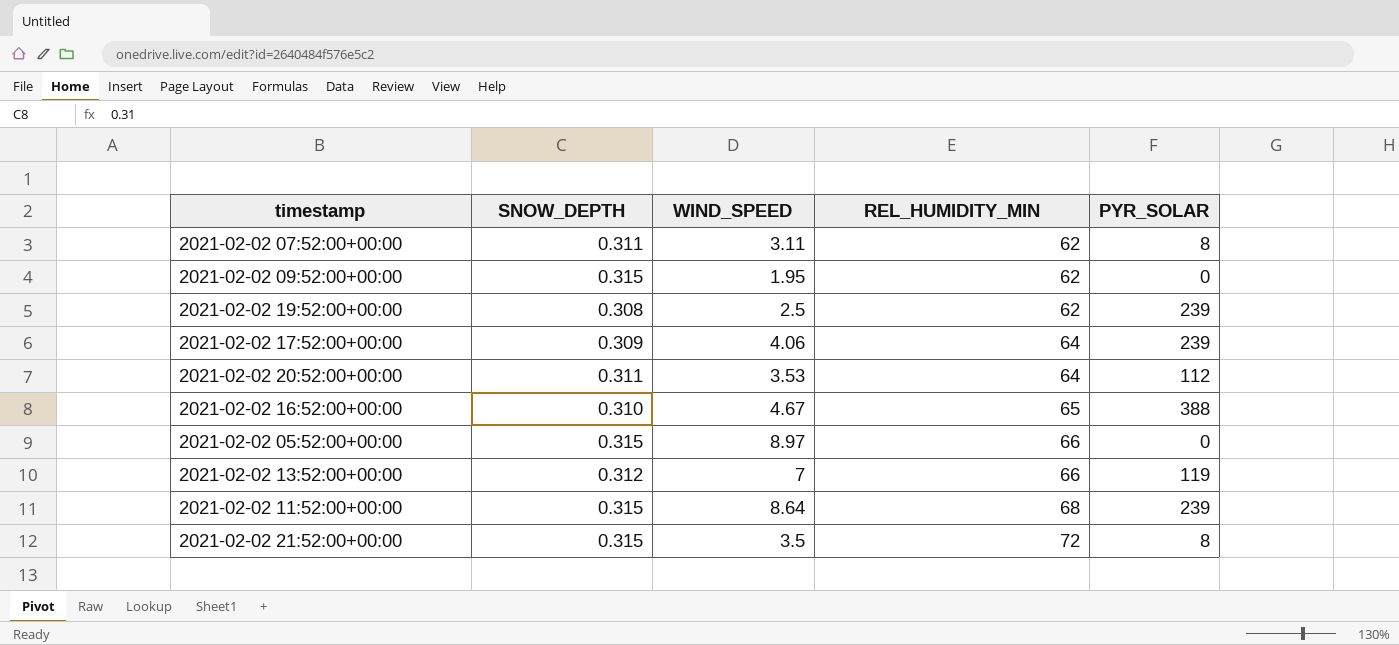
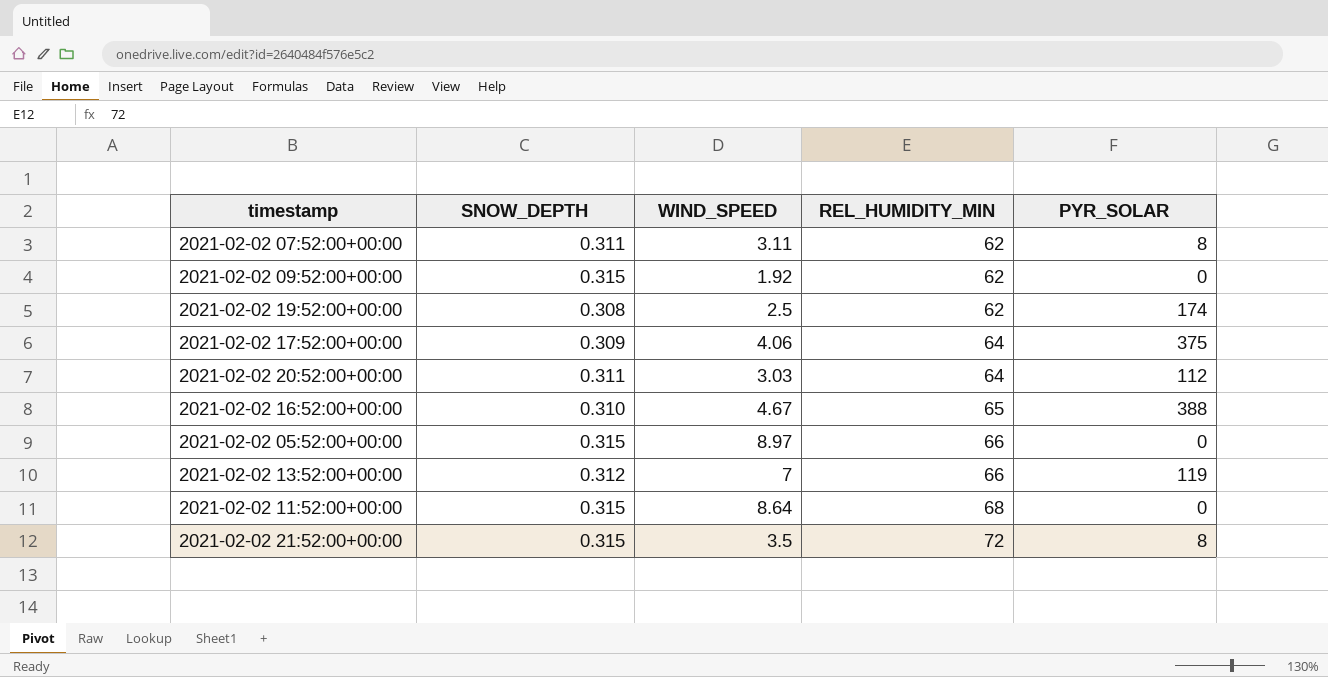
2021-02-02 09:52:00+00:00 | WIND_SPEED: 1.95 -> 1.92
2021-02-02 19:52:00+00:00 | PYR_SOLAR: 239 -> 174
2021-02-02 17:52:00+00:00 | PYR_SOLAR: 239 -> 375
2021-02-02 20:52:00+00:00 | WIND_SPEED: 3.53 -> 3.03
2021-02-02 11:52:00+00:00 | PYR_SOLAR: 239 -> 0

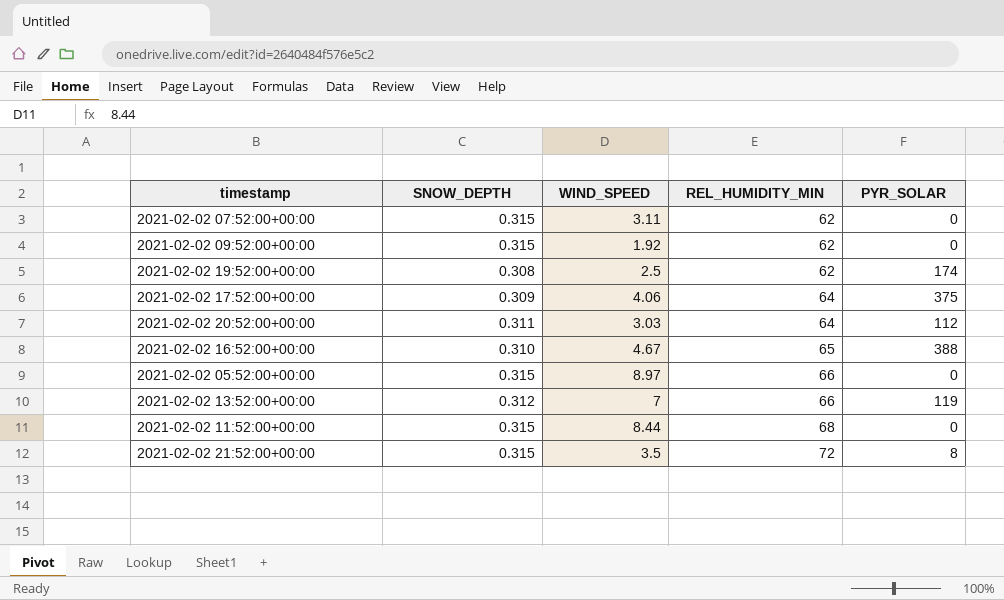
2021-02-02 07:52:00+00:00 | SNOW_DEPTH: 0.311 -> 0.315
2021-02-02 07:52:00+00:00 | PYR_SOLAR: 8 -> 0
2021-02-02 11:52:00+00:00 | WIND_SPEED: 8.64 -> 8.44

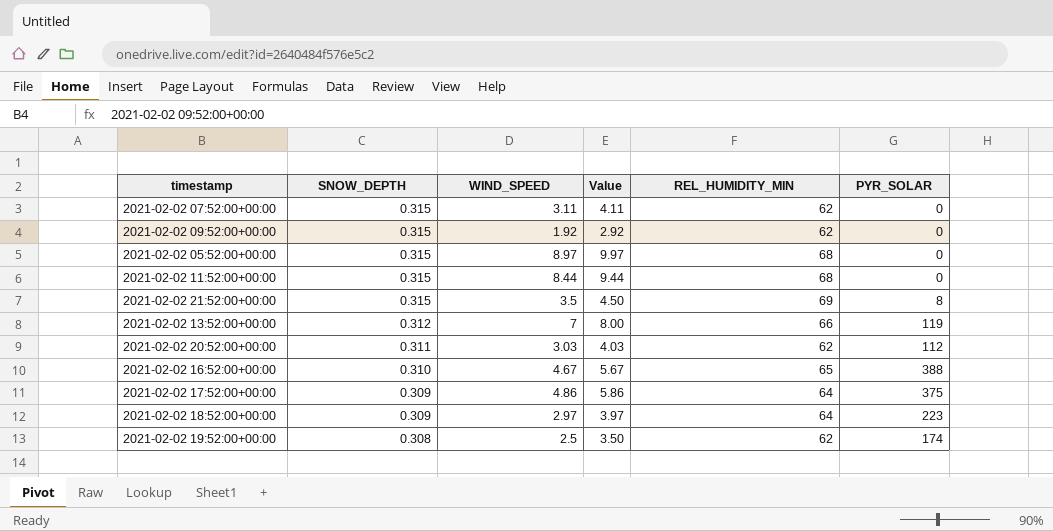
row order: REL_HUMIDITY_MIN ascending -> SNOW_DEPTH descending
column Value | formula: none -> [WIND_SPEED] + 1
2021-02-02 05:52:00+00:00 | REL_HUMIDITY_MIN: 66 -> 68
2021-02-02 21:52:00+00:00 | REL_HUMIDITY_MIN: 72 -> 69
2021-02-02 20:52:00+00:00 | REL_HUMIDITY_MIN: 64 -> 62
2021-02-02 17:52:00+00:00 | WIND_SPEED: 4.06 -> 4.86
row 2021-02-02 18:52:00+00:00: none -> 0.309 | 2.97 | 3.97 | 64 | 223

